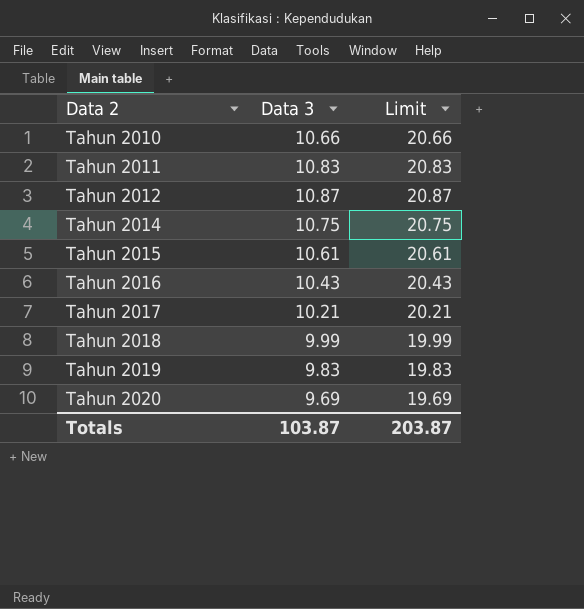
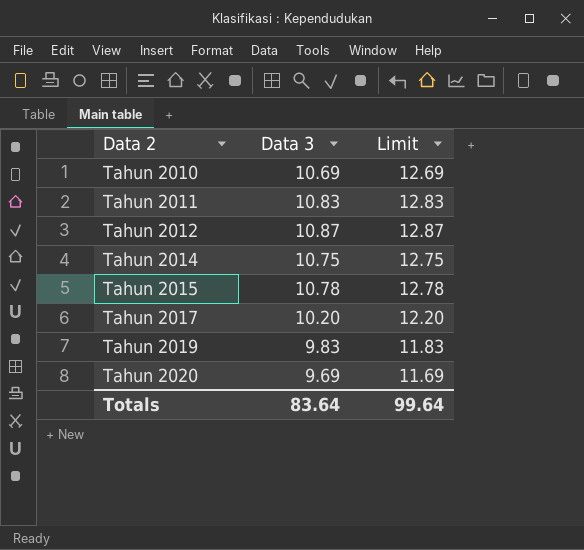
column Limit | formula: [Data 3] + 10 -> [Data 3] + 2
row Tahun 2016: 10.43 | 20.43 -> none
row Tahun 2018: 9.99 | 19.99 -> none
Tahun 2010 | Data 3: 10.66 -> 10.69
Tahun 2015 | Data 3: 10.61 -> 10.78
Tahun 2017 | Data 3: 10.21 -> 10.20
Totals | Data 3: 103.87 -> 83.64
Totals | Limit: 203.87 -> 99.64

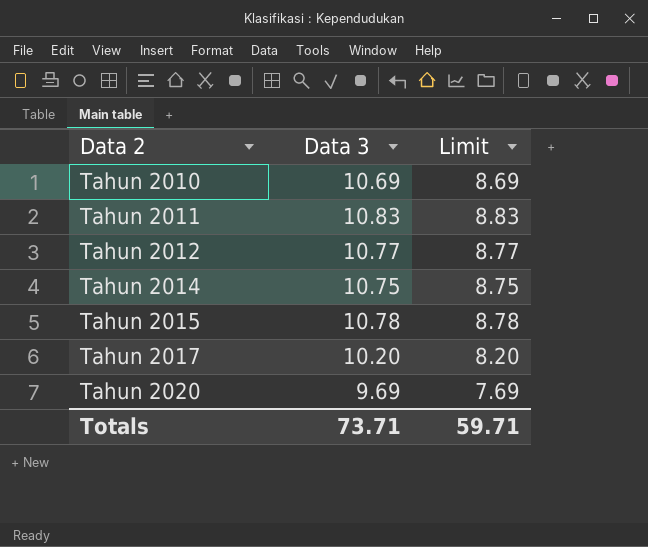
column Limit | formula: [Data 3] + 2 -> [Data 3] - 2
row Tahun 2019: 9.83 | 11.83 -> none
Tahun 2012 | Data 3: 10.87 -> 10.77
Totals | Data 3: 83.64 -> 73.71
Totals | Limit: 99.64 -> 59.71

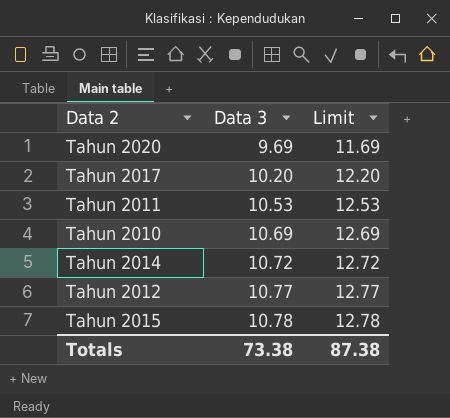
row order: Data 2 ascending -> Data 3 ascending
column Limit | formula: [Data 3] - 2 -> [Data 3] + 2
Tahun 2011 | Data 3: 10.83 -> 10.53
Tahun 2014 | Data 3: 10.75 -> 10.72
Totals | Data 3: 73.71 -> 73.38
Totals | Limit: 59.71 -> 87.38

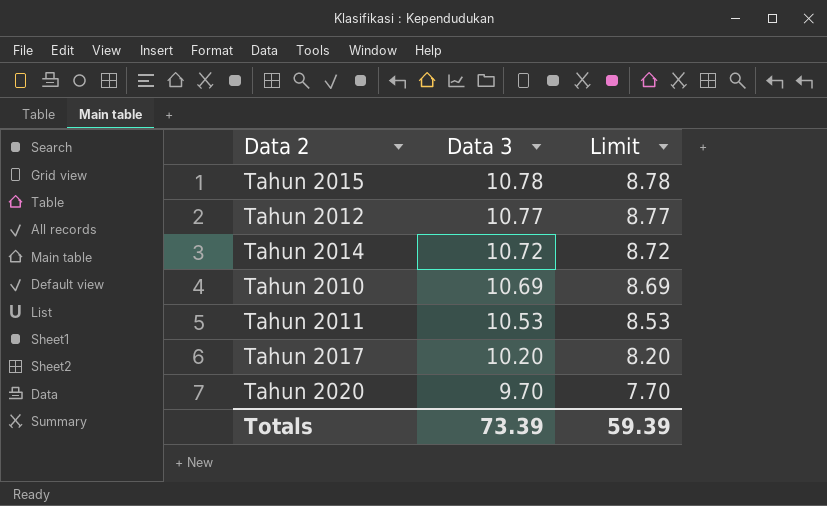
row order: Data 3 ascending -> Data 3 descending
column Limit | formula: [Data 3] + 2 -> [Data 3] - 2
Tahun 2020 | Data 3: 9.69 -> 9.70
Totals | Data 3: 73.38 -> 73.39
Totals | Limit: 87.38 -> 59.39

